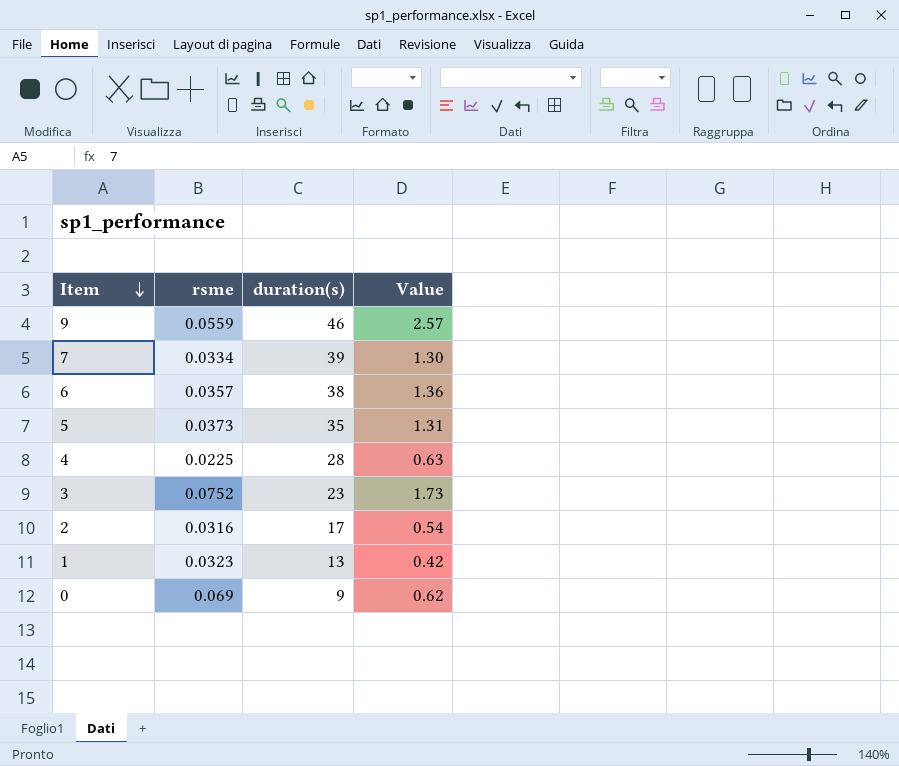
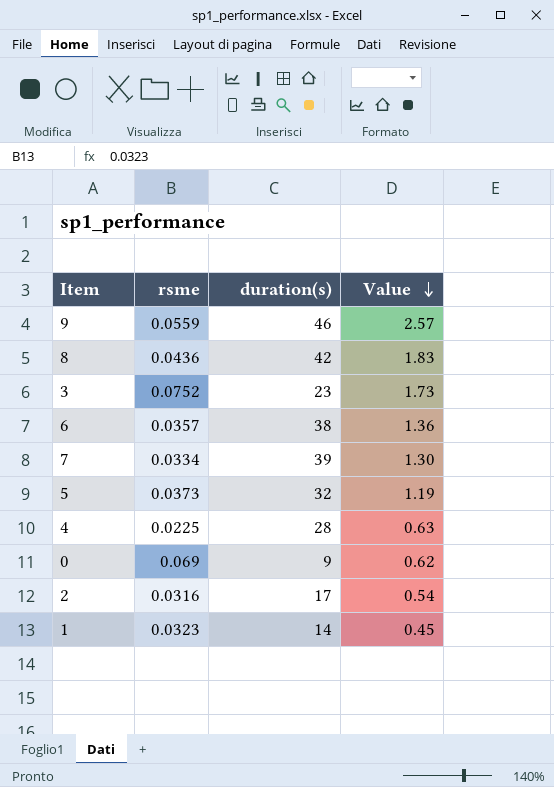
row order: Item descending -> Value descending
row 8: none -> 0.0436 | 42 | 1.83
5 | duration(s): 35 -> 32
5 | Value: 1.31 -> 1.19
1 | duration(s): 13 -> 14
1 | Value: 0.42 -> 0.45

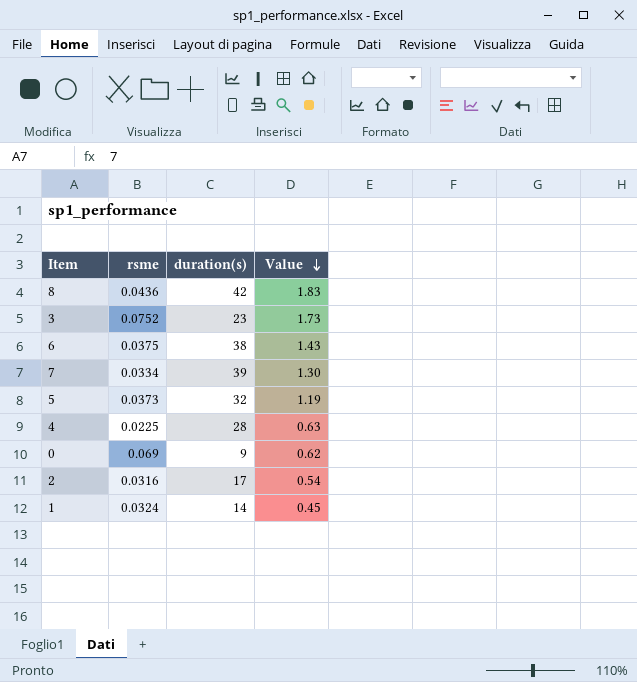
row 9: 0.0559 | 46 | 2.57 -> none
6 | rsme: 0.0357 -> 0.0375
6 | Value: 1.36 -> 1.43
1 | rsme: 0.0323 -> 0.0324

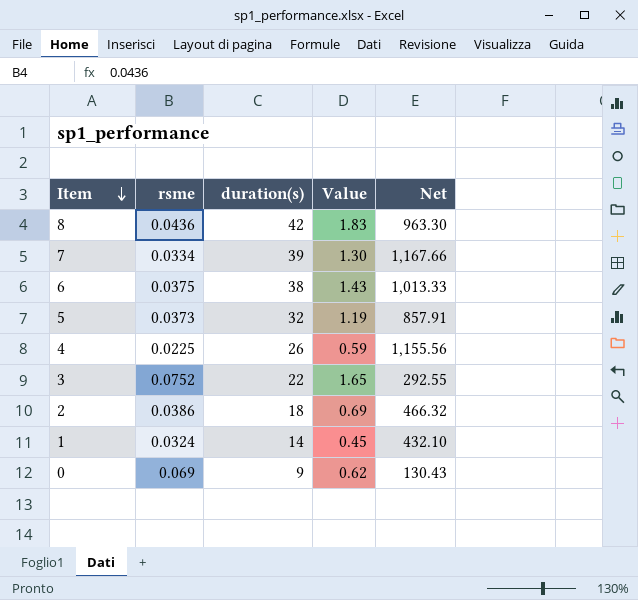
row order: Value descending -> Item descending
column Net | formula: none -> [duration(s)] / [rsme]
4 | duration(s): 28 -> 26
4 | Value: 0.63 -> 0.59
3 | duration(s): 23 -> 22
3 | Value: 1.73 -> 1.65
2 | rsme: 0.0316 -> 0.0386
2 | duration(s): 17 -> 18
2 | Value: 0.54 -> 0.69

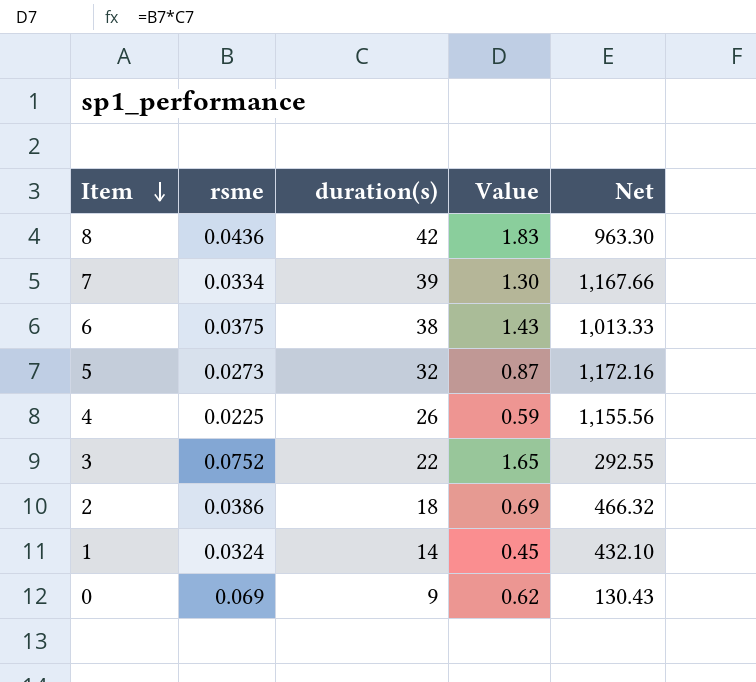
5 | rsme: 0.0373 -> 0.0273
5 | Value: 1.19 -> 0.87
5 | Net: 857.91 -> 1,172.16

